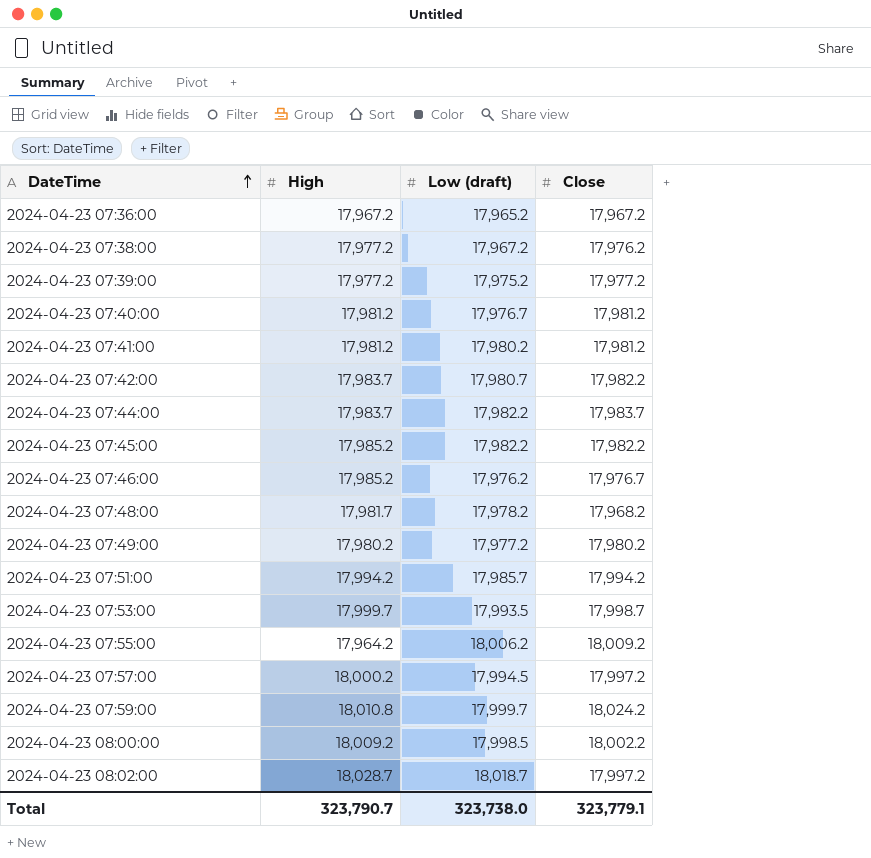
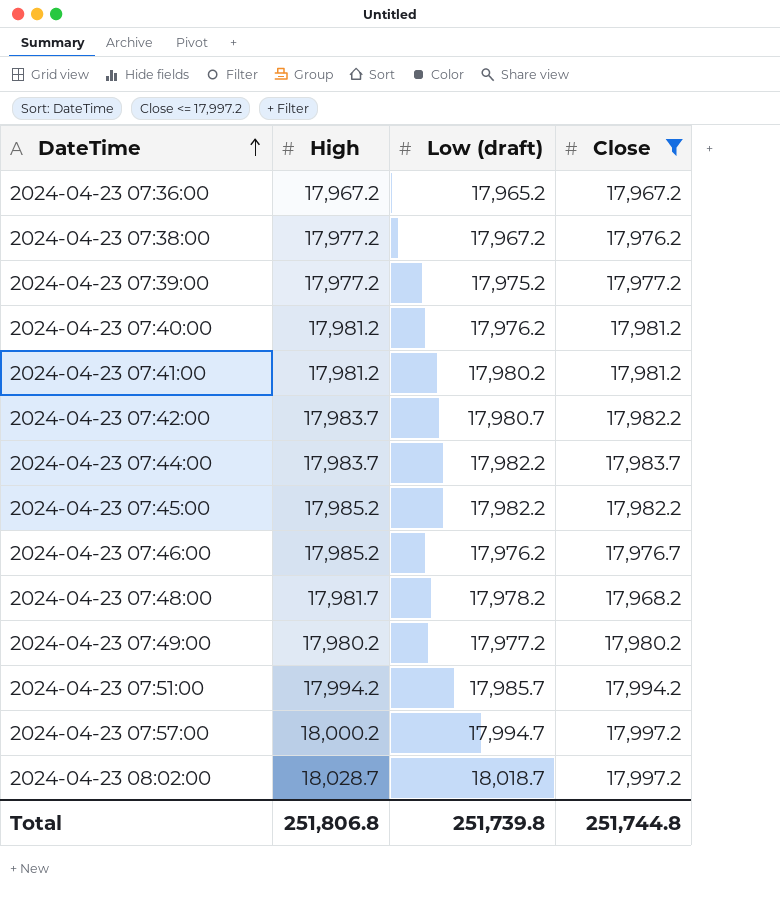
filter: none -> Close <= 17,997.2
2024-04-23 07:40:00 | Low (draft): 17,976.7 -> 17,976.2
2024-04-23 07:57:00 | Low (draft): 17,994.5 -> 17,994.7
Total | High: 323,790.7 -> 251,806.8
Total | Low (draft): 323,738.0 -> 251,739.8
Total | Close: 323,779.1 -> 251,744.8

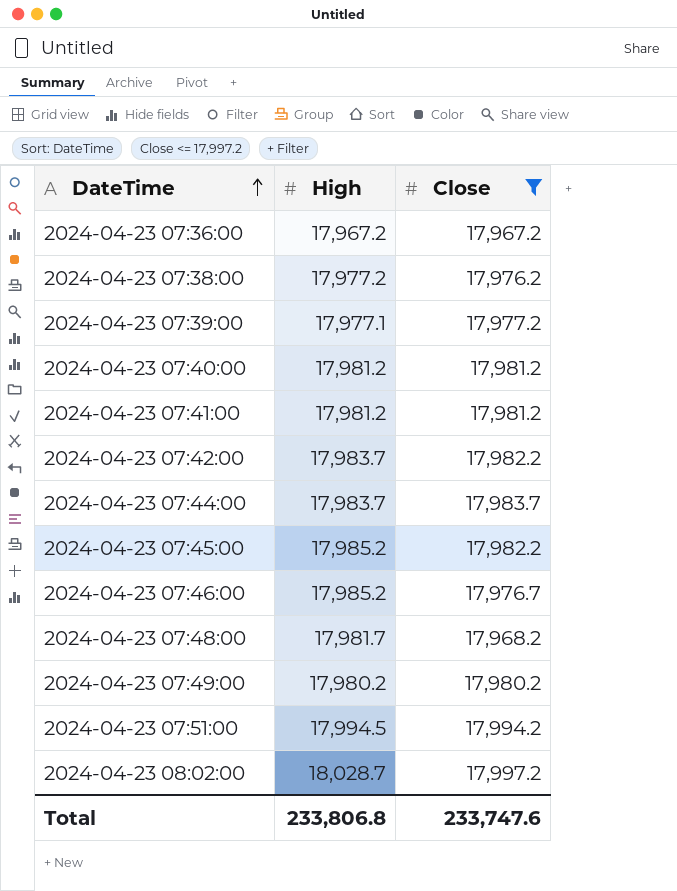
column Low (draft) | position: 3 -> none
row 2024-04-23 07:57:00: 18,000.2 | 17,994.7 | 17,997.2 -> none
2024-04-23 07:39:00 | High: 17,977.2 -> 17,977.1
2024-04-23 07:51:00 | High: 17,994.2 -> 17,994.5
Total | High: 251,806.8 -> 233,806.8
Total | Close: 251,744.8 -> 233,747.6

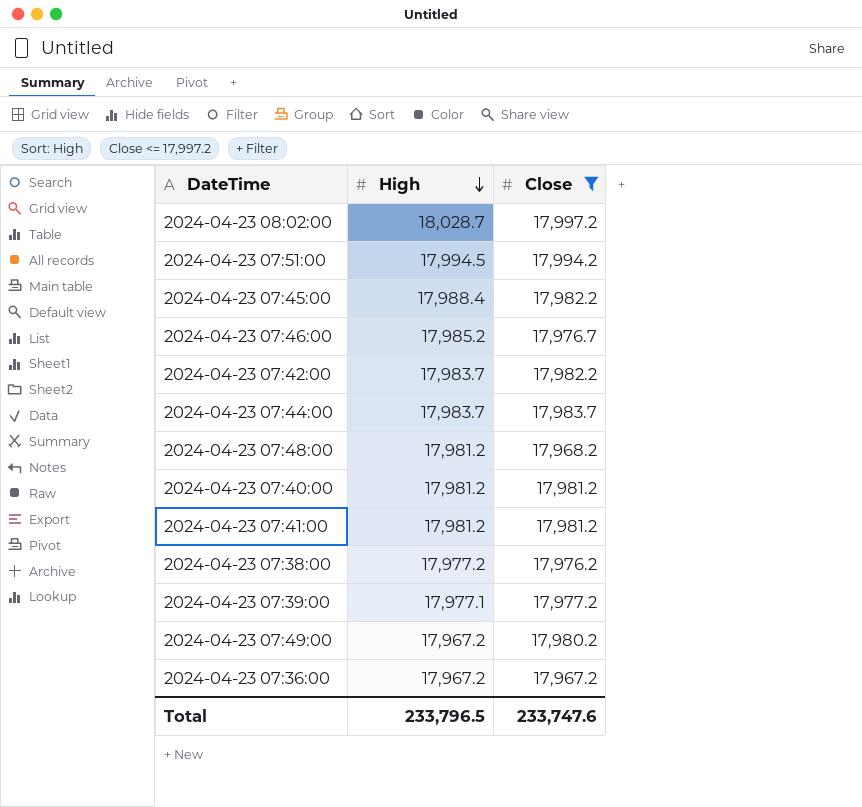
row order: DateTime ascending -> High descending
2024-04-23 07:45:00 | High: 17,985.2 -> 17,988.4
2024-04-23 07:48:00 | High: 17,981.7 -> 17,981.2
2024-04-23 07:49:00 | High: 17,980.2 -> 17,967.2
Total | High: 233,806.8 -> 233,796.5

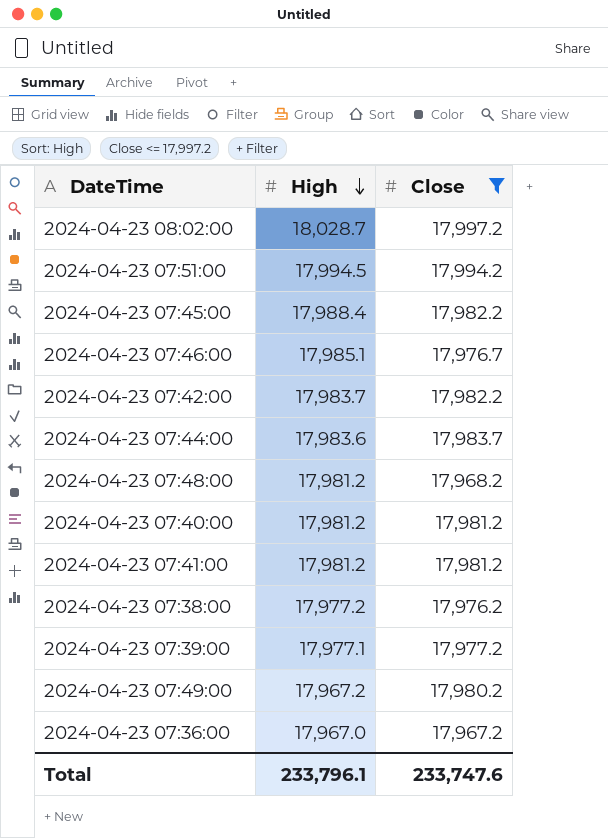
2024-04-23 07:46:00 | High: 17,985.2 -> 17,985.1
2024-04-23 07:44:00 | High: 17,983.7 -> 17,983.6
2024-04-23 07:36:00 | High: 17,967.2 -> 17,967.0
Total | High: 233,796.5 -> 233,796.1

